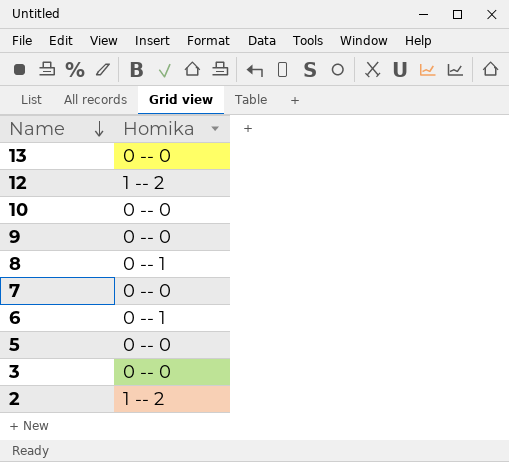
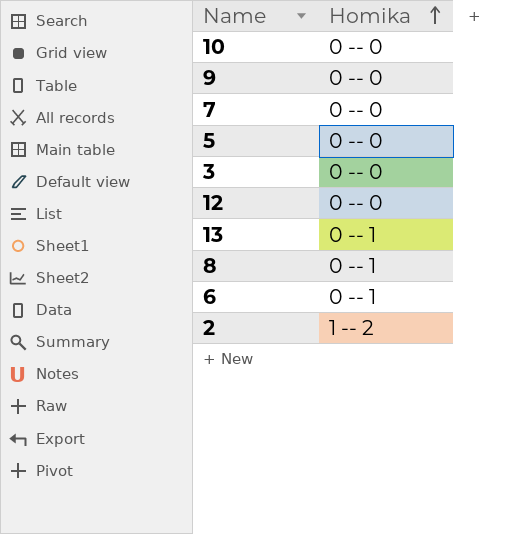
row order: Name descending -> Homika ascending
12 | Homika: 1 -- 2 -> 0 -- 0
13 | Homika: 0 -- 0 -> 0 -- 1

